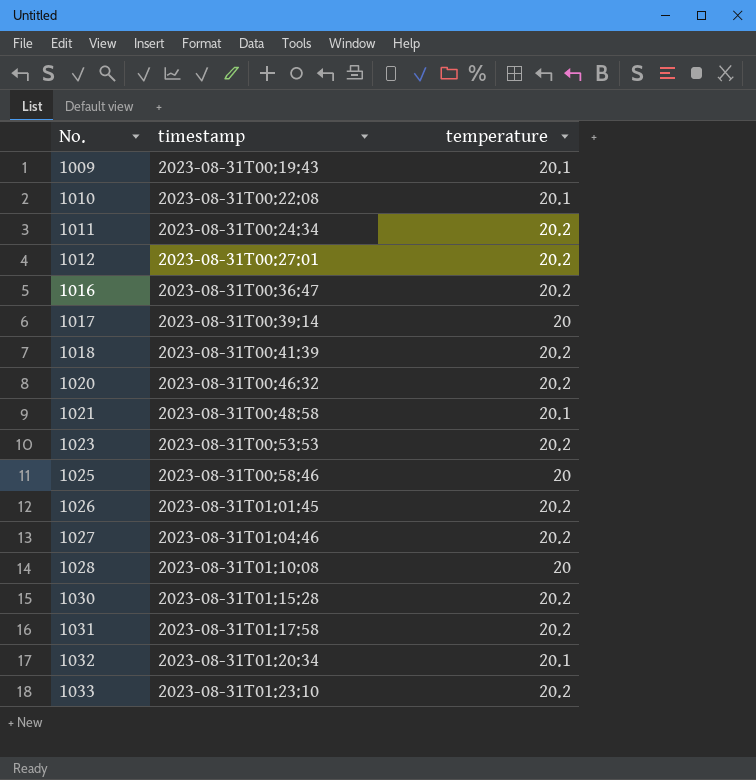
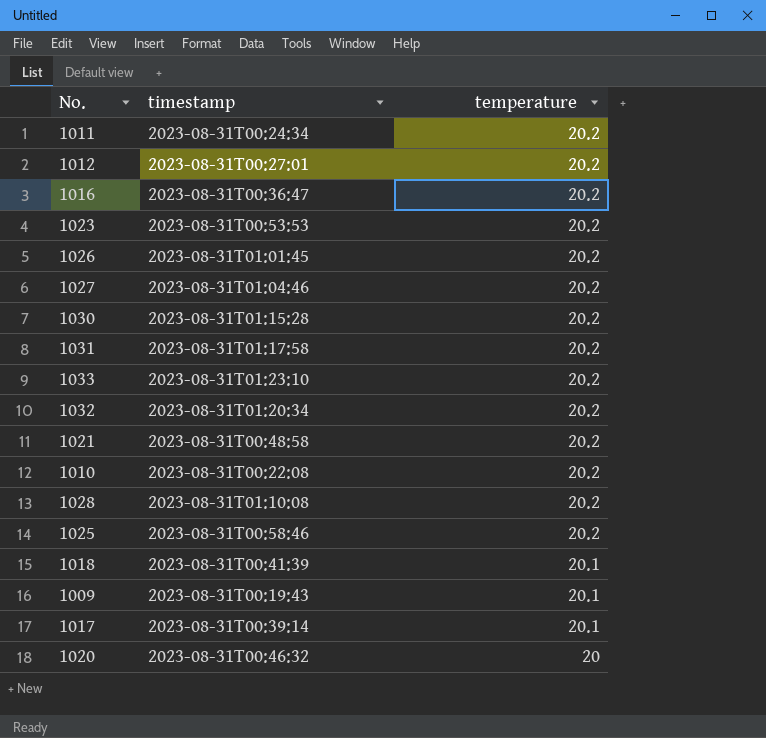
row order: No. ascending -> temperature descending
1032 | temperature: 20.1 -> 20.2
1021 | temperature: 20.1 -> 20.2
1010 | temperature: 20.1 -> 20.2
1028 | temperature: 20 -> 20.2
1025 | temperature: 20 -> 20.2
1018 | temperature: 20.2 -> 20.1
1017 | temperature: 20 -> 20.1
1020 | temperature: 20.2 -> 20

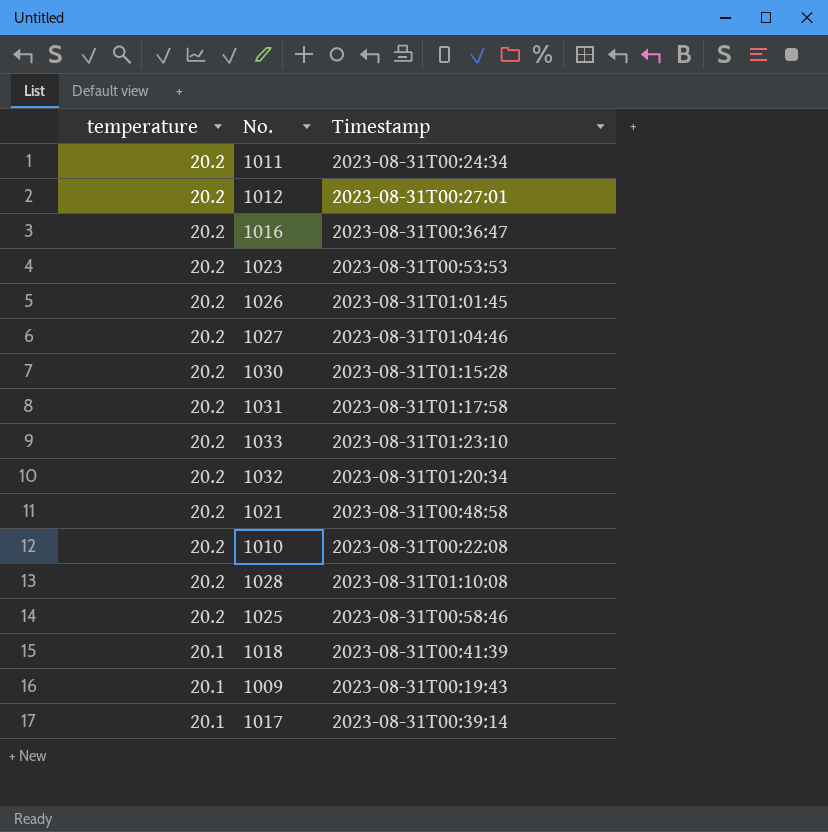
column temperature | position: 3 -> 1
column name: timestamp -> Timestamp
row 1020: 2023-08-31T00:46:32 | 20 -> none

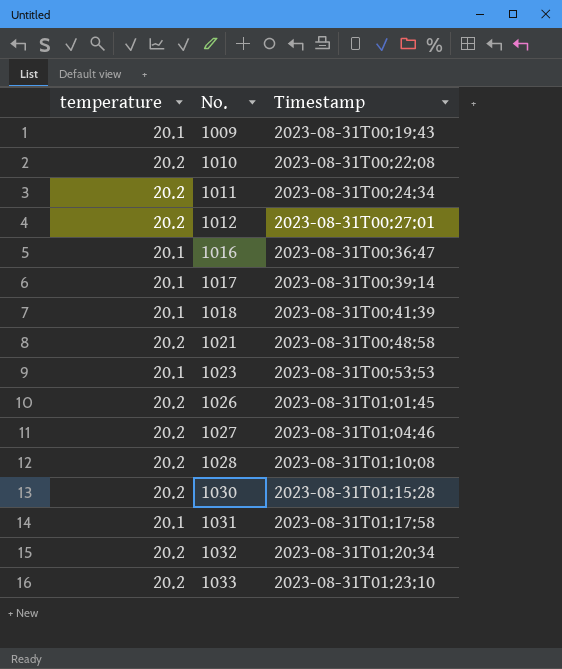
row order: temperature descending -> No. ascending
row 1025: 20.2 | 2023-08-31T00:58:46 -> none
1016 | temperature: 20.2 -> 20.1
1023 | temperature: 20.2 -> 20.1
1031 | temperature: 20.2 -> 20.1

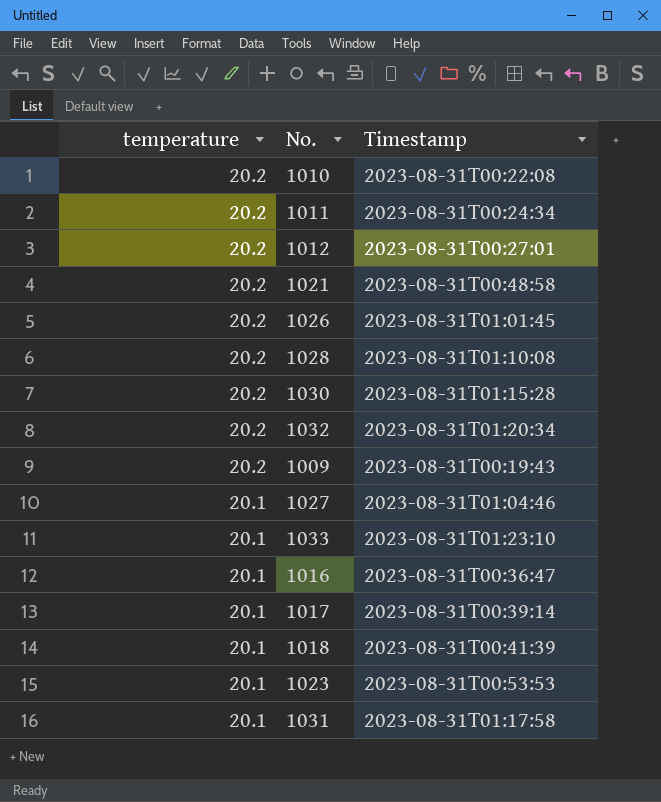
row order: No. ascending -> temperature descending
1009 | temperature: 20.1 -> 20.2
1027 | temperature: 20.2 -> 20.1
1033 | temperature: 20.2 -> 20.1

